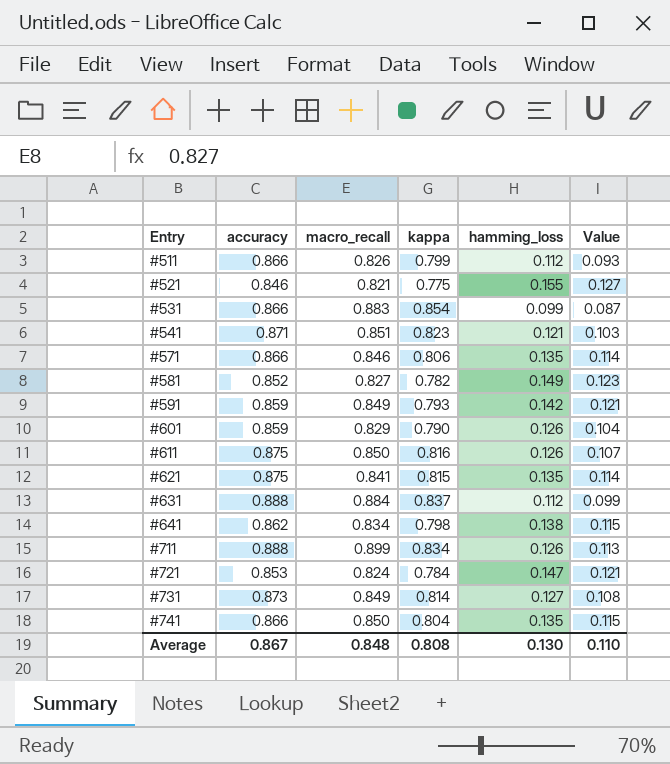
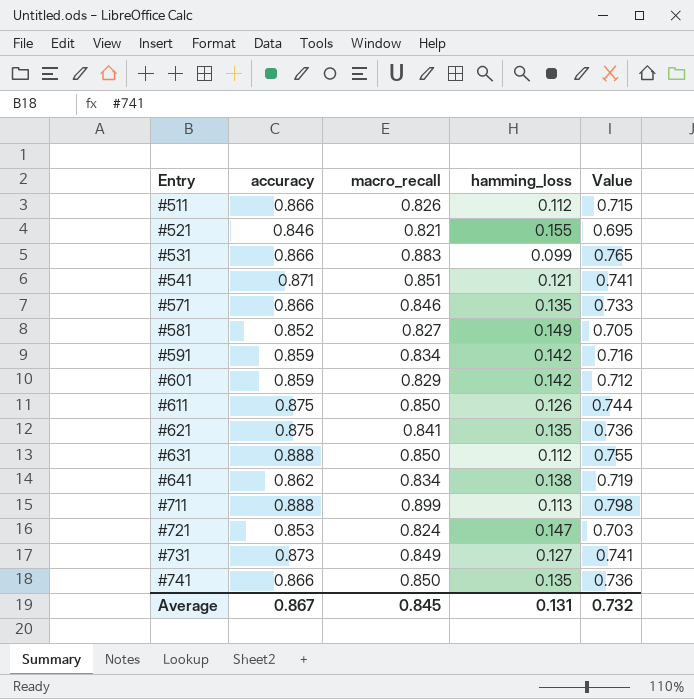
column kappa | position: 4 -> none
column Value | formula: [macro_recall] * [hamming_loss] -> [accuracy] * [macro_recall]
#591 | macro_recall: 0.849 -> 0.834
#601 | hamming_loss: 0.126 -> 0.142
#631 | macro_recall: 0.884 -> 0.850
#711 | hamming_loss: 0.126 -> 0.113
Average | macro_recall: 0.848 -> 0.845
Average | hamming_loss: 0.130 -> 0.131
Average | Value: 0.110 -> 0.732

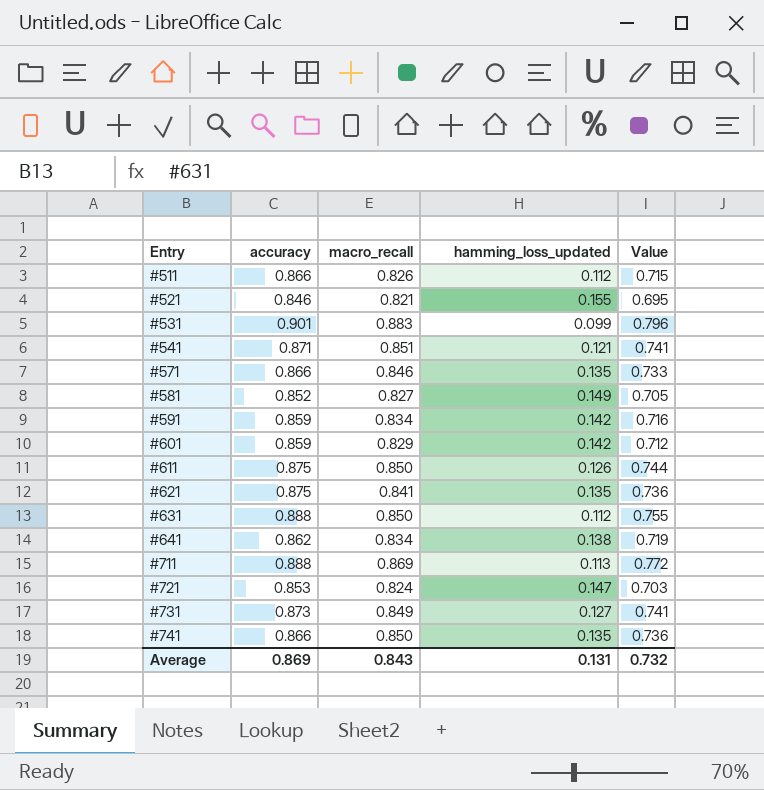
column name: hamming_loss -> hamming_loss_updated
#531 | accuracy: 0.866 -> 0.901
#531 | Value: 0.765 -> 0.796
#711 | macro_recall: 0.899 -> 0.869
#711 | Value: 0.798 -> 0.772
Average | accuracy: 0.867 -> 0.869
Average | macro_recall: 0.845 -> 0.843

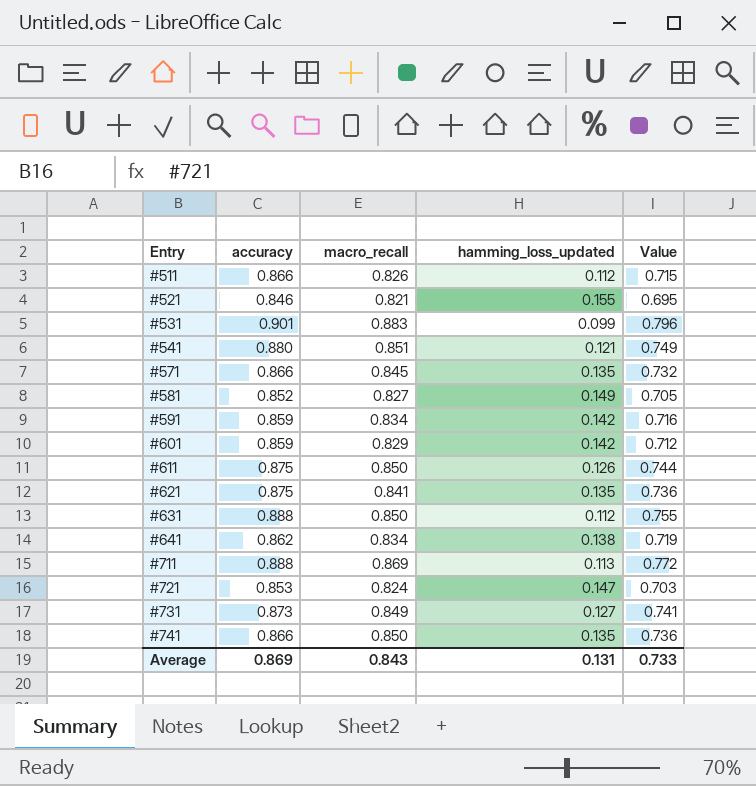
#541 | accuracy: 0.871 -> 0.880
#541 | Value: 0.741 -> 0.749
#571 | macro_recall: 0.846 -> 0.845
#571 | Value: 0.733 -> 0.732
Average | Value: 0.732 -> 0.733

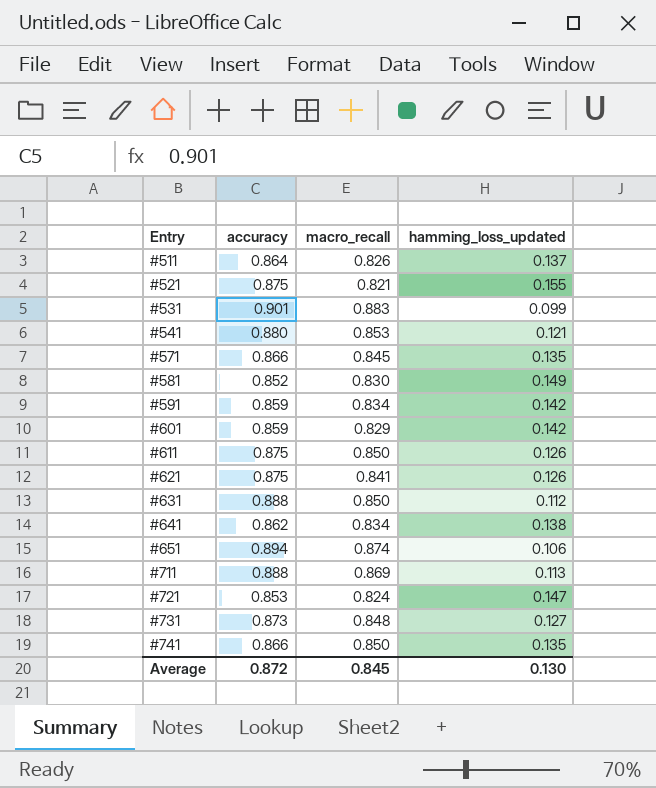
column Value | formula: [accuracy] * [macro_recall] -> none
#511 | accuracy: 0.866 -> 0.864
#511 | hamming_loss_updated: 0.112 -> 0.137
#521 | accuracy: 0.846 -> 0.875
#541 | macro_recall: 0.851 -> 0.853
#581 | macro_recall: 0.827 -> 0.830
#621 | hamming_loss_updated: 0.135 -> 0.126
row #651: none -> 0.894 | 0.874 | 0.106
#731 | macro_recall: 0.849 -> 0.848
Average | accuracy: 0.869 -> 0.872
Average | macro_recall: 0.843 -> 0.845
Average | hamming_loss_updated: 0.131 -> 0.130

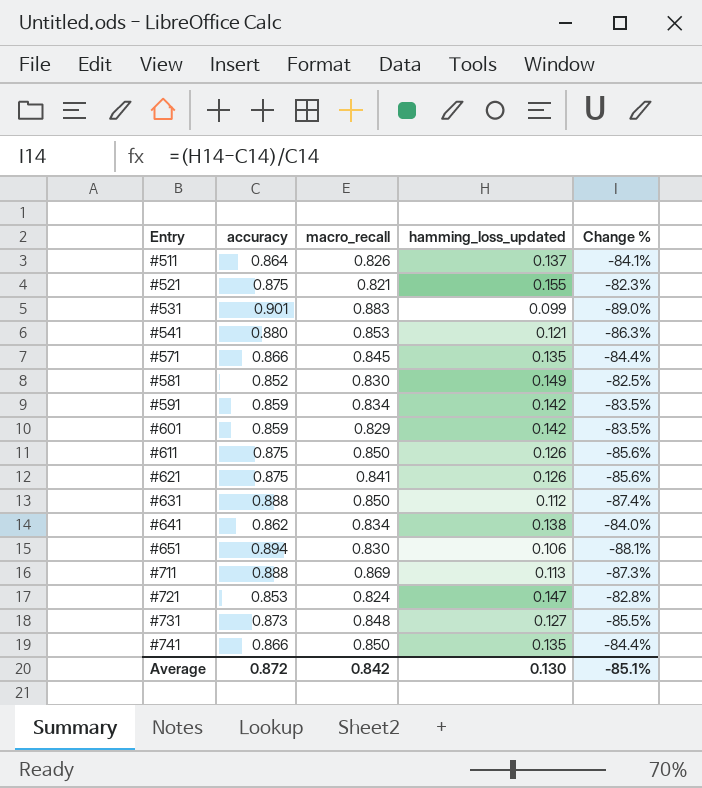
column Change % | formula: none -> ([hamming_loss_updated] - [accuracy]) / [accuracy]
#651 | macro_recall: 0.874 -> 0.830
Average | macro_recall: 0.845 -> 0.842

